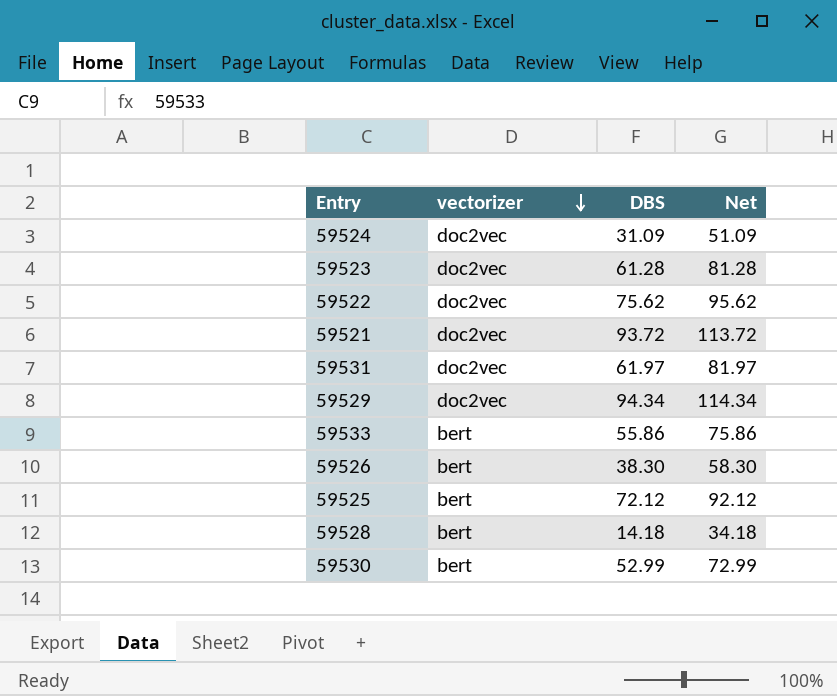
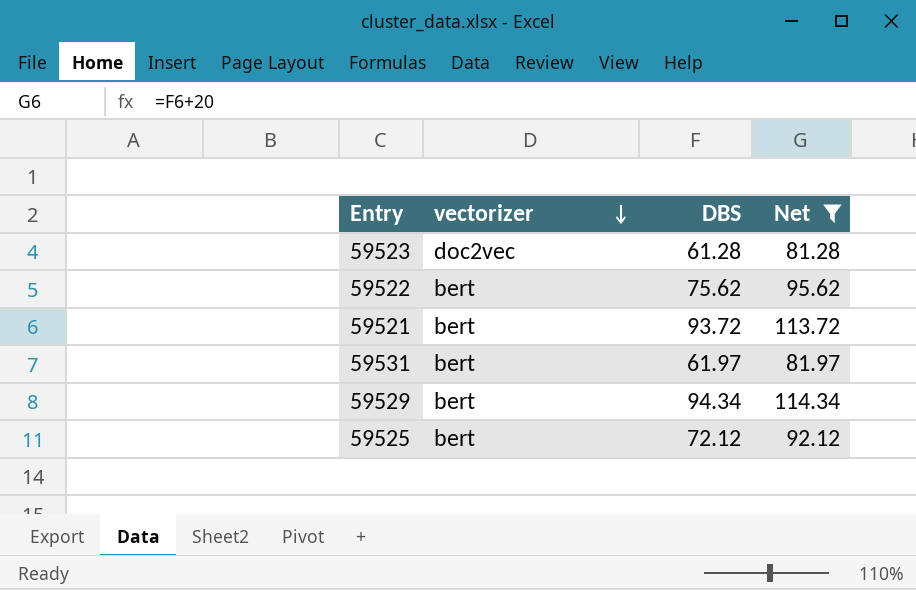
filter: none -> Net >= 81.28
59522 | vectorizer: doc2vec -> bert
59521 | vectorizer: doc2vec -> bert
59531 | vectorizer: doc2vec -> bert
59529 | vectorizer: doc2vec -> bert

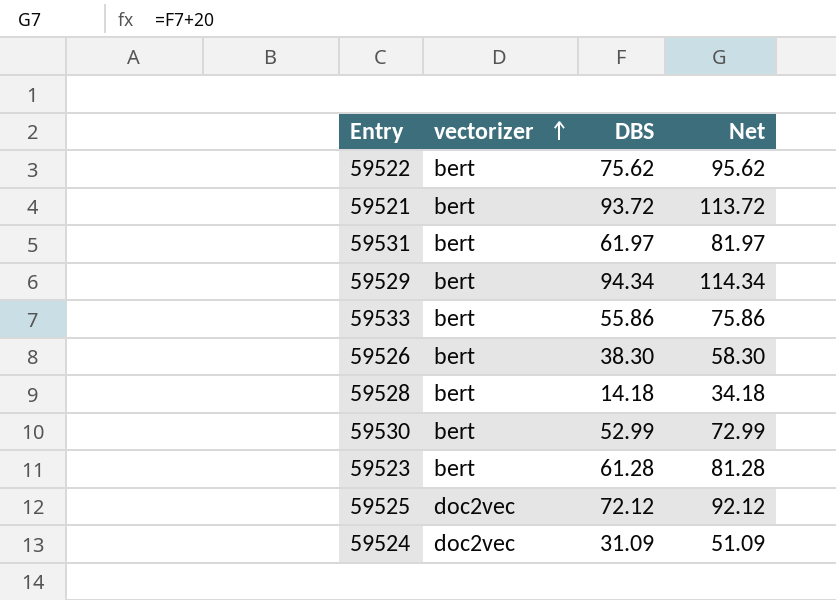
filter: Net >= 81.28 -> none
row order: vectorizer descending -> vectorizer ascending
59523 | vectorizer: doc2vec -> bert
59525 | vectorizer: bert -> doc2vec

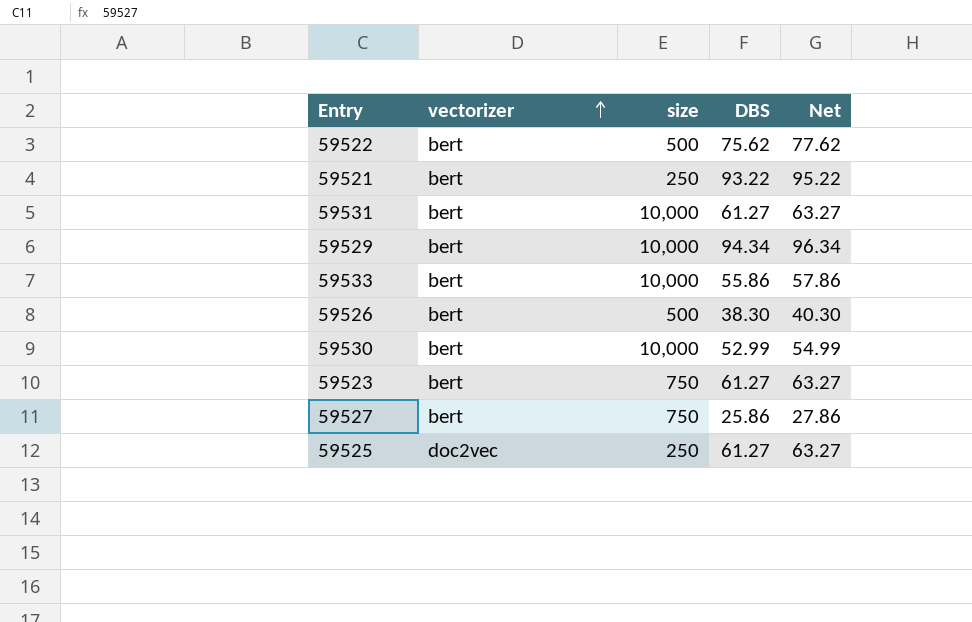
column size | position: none -> 3
column Net | formula: [DBS] + 20 -> [DBS] + 2
row 59528: bert | 14.18 | 34.18 -> none
row 59524: doc2vec | 31.09 | 51.09 -> none
59521 | DBS: 93.72 -> 93.22
59531 | DBS: 61.97 -> 61.27
59523 | DBS: 61.28 -> 61.27
row 59527: none -> bert | 750 | 25.86 | 27.86
59525 | DBS: 72.12 -> 61.27

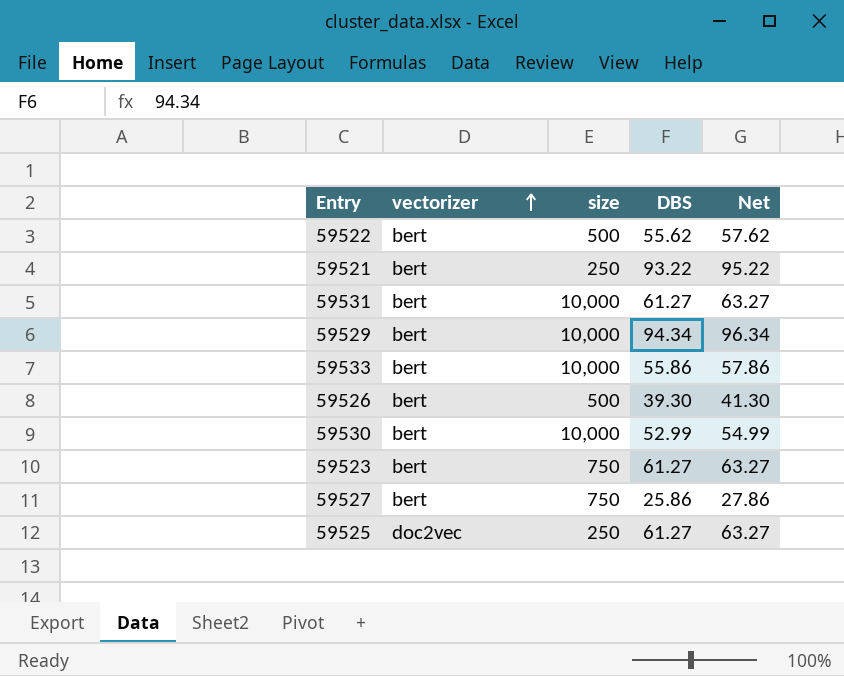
59522 | DBS: 75.62 -> 55.62
59522 | Net: 77.62 -> 57.62
59526 | DBS: 38.30 -> 39.30
59526 | Net: 40.30 -> 41.30

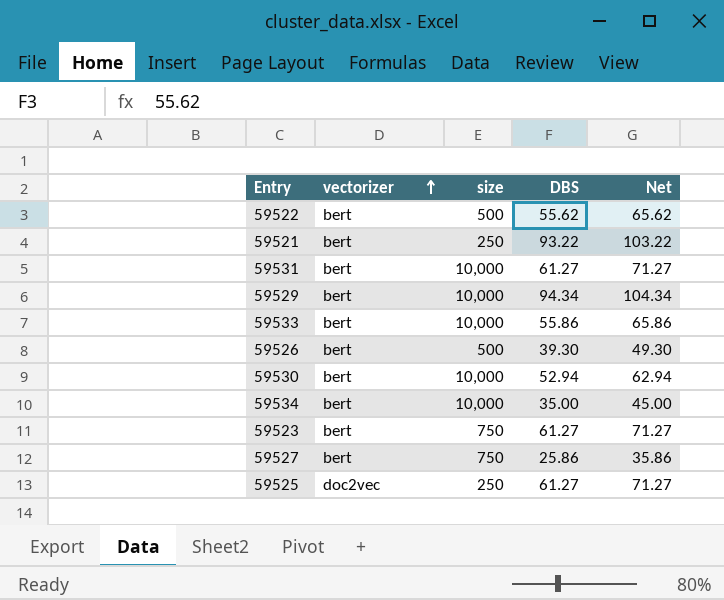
column Net | formula: [DBS] + 2 -> [DBS] + 10
59530 | DBS: 52.99 -> 52.94
row 59534: none -> bert | 10,000 | 35.00 | 45.00

